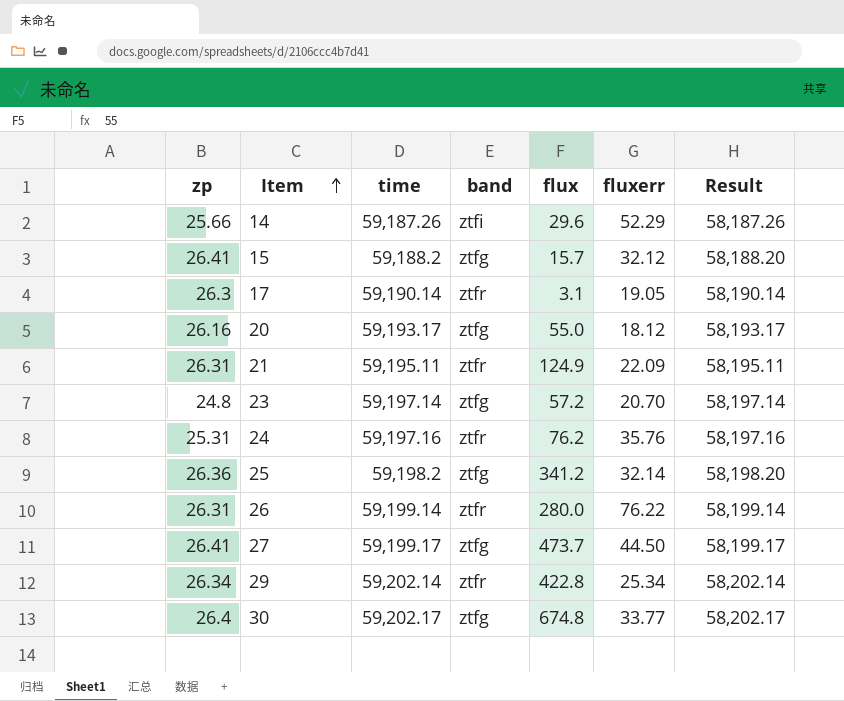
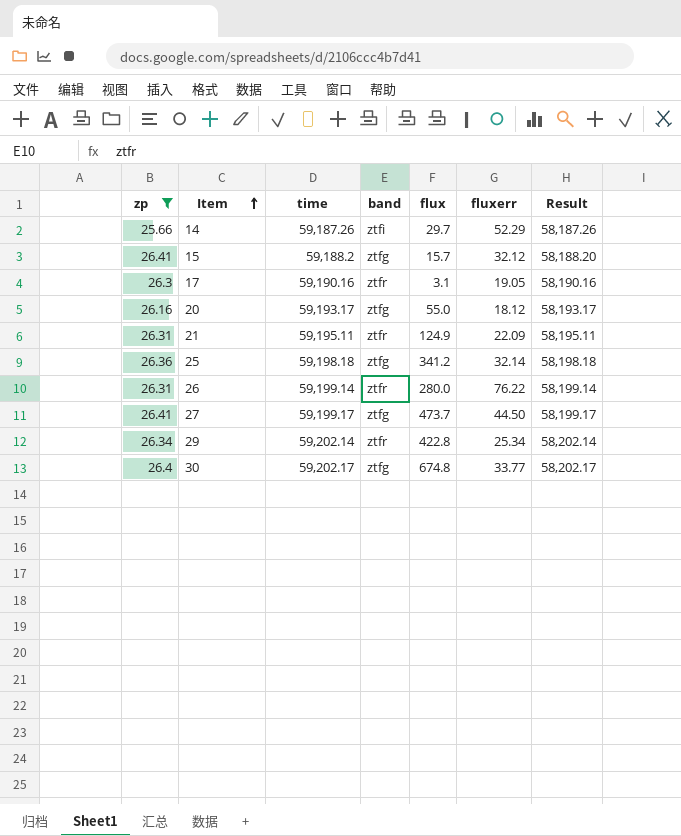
filter: none -> zp >= 25.66
14 | flux: 29.6 -> 29.7
17 | time: 59,190.14 -> 59,190.16
17 | Result: 58,190.14 -> 58,190.16
25 | time: 59,198.2 -> 59,198.18
25 | Result: 58,198.20 -> 58,198.18

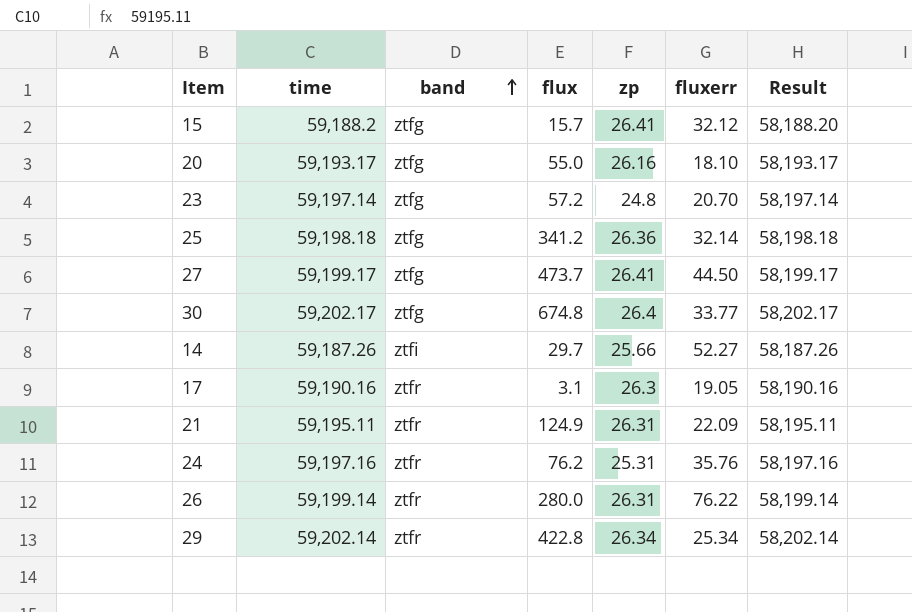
filter: zp >= 25.66 -> none
row order: Item ascending -> band ascending
column zp | position: 1 -> 5
20 | fluxerr: 18.12 -> 18.10
14 | fluxerr: 52.29 -> 52.27

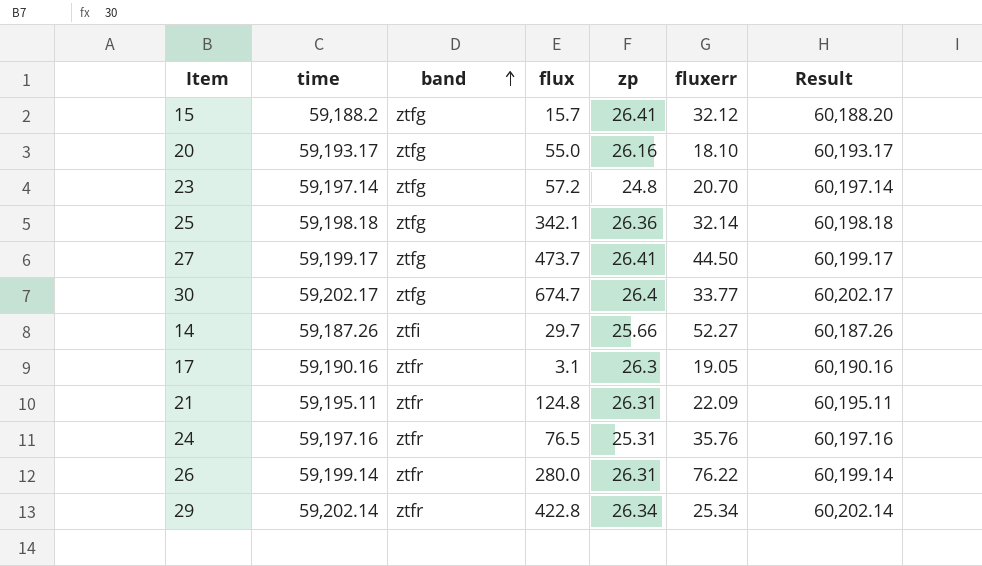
column Result | formula: [time] - 1000 -> [time] + 1000
25 | flux: 341.2 -> 342.1
30 | flux: 674.8 -> 674.7
21 | flux: 124.9 -> 124.8
24 | flux: 76.2 -> 76.5

